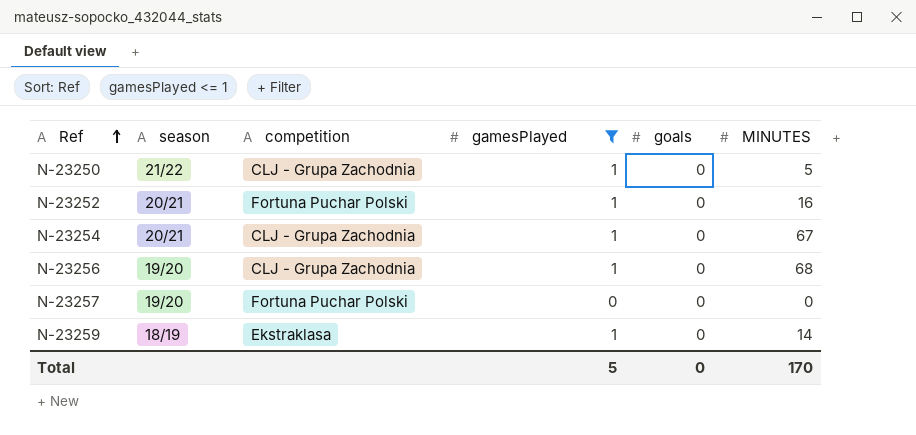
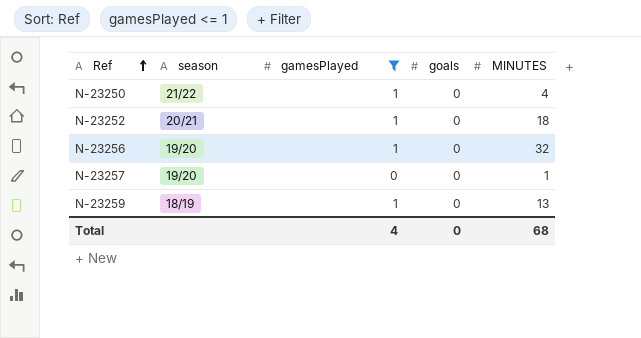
column competition | position: 3 -> none
row N-23254: 20/21 | CLJ - Grupa Zachodnia | 1 | 0 | 67 -> none
N-23250 | MINUTES: 5 -> 4
N-23252 | MINUTES: 16 -> 18
N-23256 | MINUTES: 68 -> 32
N-23257 | MINUTES: 0 -> 1
N-23259 | MINUTES: 14 -> 13
Total | gamesPlayed: 5 -> 4
Total | MINUTES: 170 -> 68

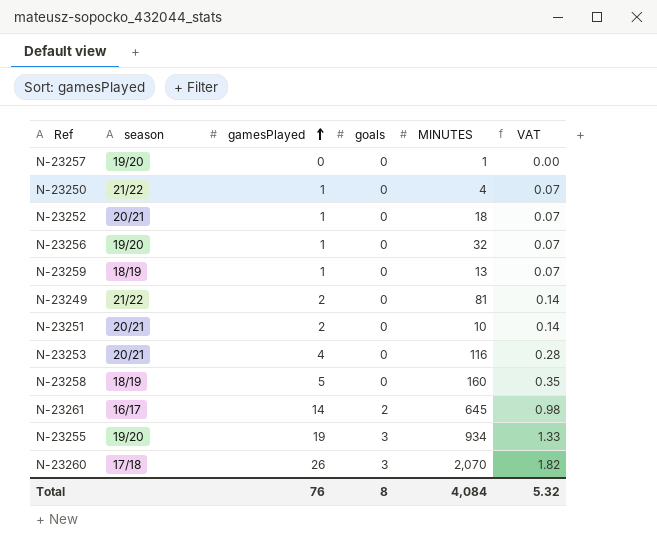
filter: gamesPlayed <= 1 -> none
row order: Ref ascending -> gamesPlayed ascending
column VAT | formula: none -> [gamesPlayed] * 0.07
Total | gamesPlayed: 4 -> 76
Total | goals: 0 -> 8
Total | MINUTES: 68 -> 4,084

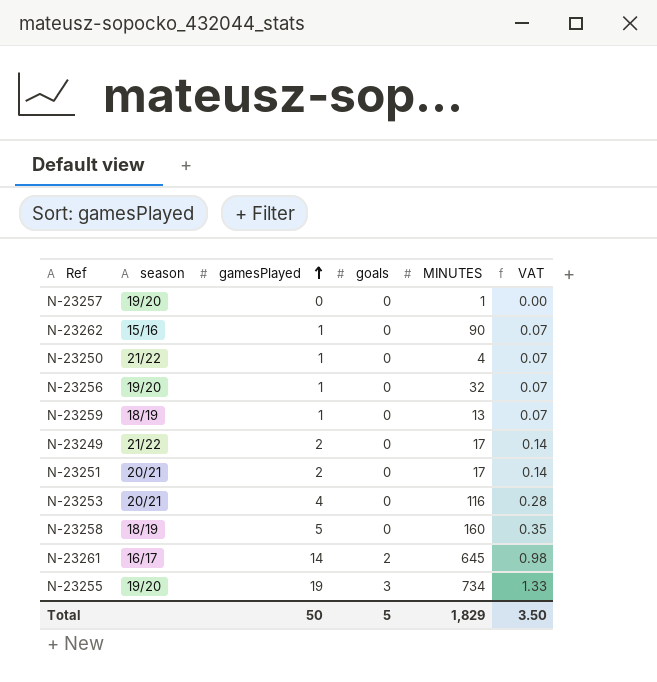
row N-23252: 20/21 | 1 | 0 | 18 | 0.07 -> none
row N-23260: 17/18 | 26 | 3 | 2,070 | 1.82 -> none
row N-23262: none -> 15/16 | 1 | 0 | 90 | 0.07
N-23249 | MINUTES: 81 -> 17
N-23251 | MINUTES: 10 -> 17
N-23255 | MINUTES: 934 -> 734
Total | gamesPlayed: 76 -> 50
Total | goals: 8 -> 5
Total | MINUTES: 4,084 -> 1,829
Total | VAT: 5.32 -> 3.50

